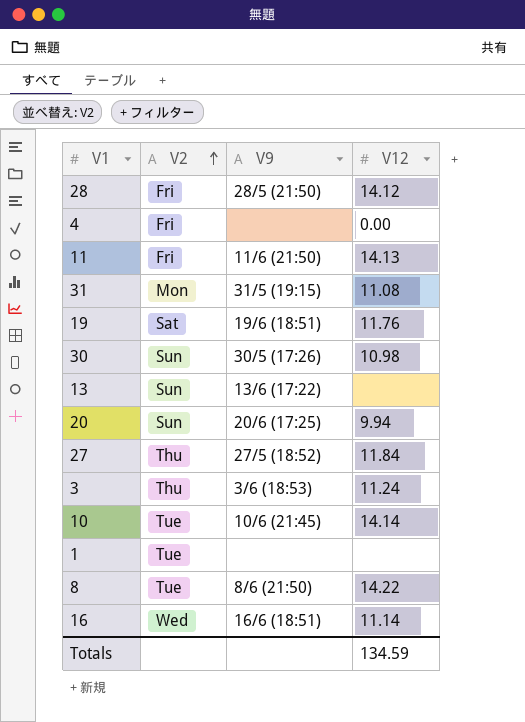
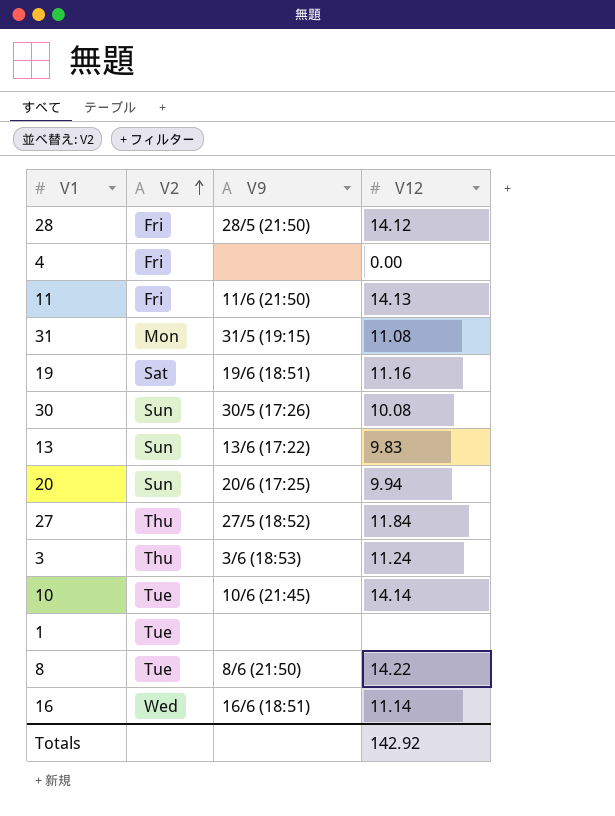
19 | V12: 11.76 -> 11.16
30 | V12: 10.98 -> 10.08
13 | V12: none -> 9.83
Totals | V12: 134.59 -> 142.92

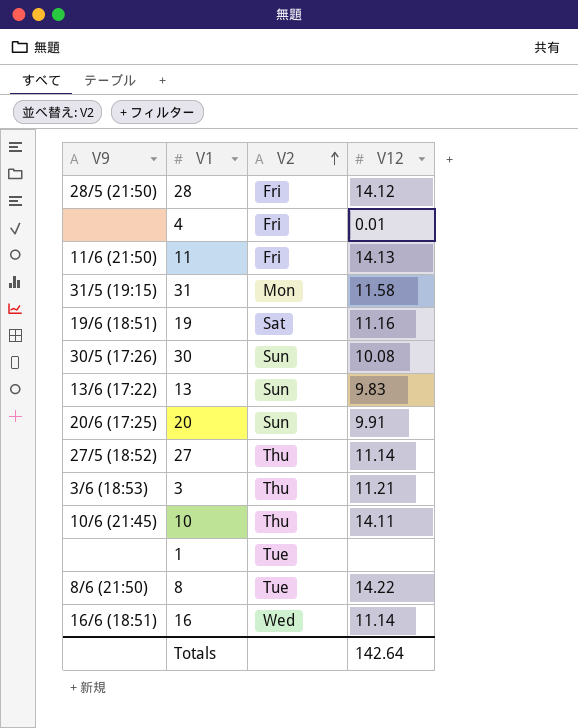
column V9 | position: 3 -> 1
4 | V12: 0.00 -> 0.01
31 | V12: 11.08 -> 11.58
20 | V12: 9.94 -> 9.91
27 | V12: 11.84 -> 11.14
3 | V12: 11.24 -> 11.21
10 | V2: Tue -> Thu
10 | V12: 14.14 -> 14.11
Totals | V12: 142.92 -> 142.64

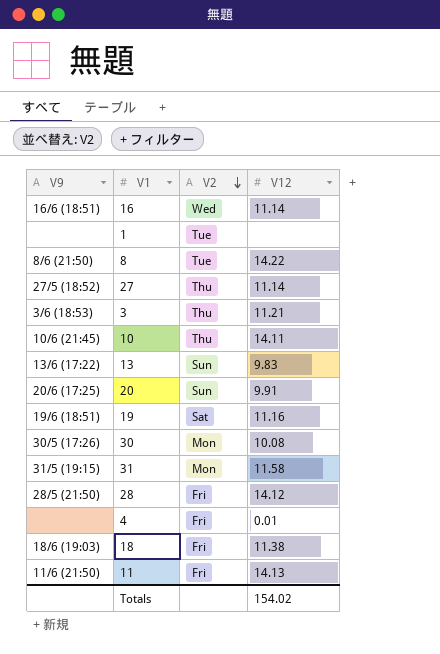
row order: V2 ascending -> V2 descending
30 | V2: Sun -> Mon
row 18: none -> 18/6 (19:03) | Fri | 11.38
Totals | V12: 142.64 -> 154.02

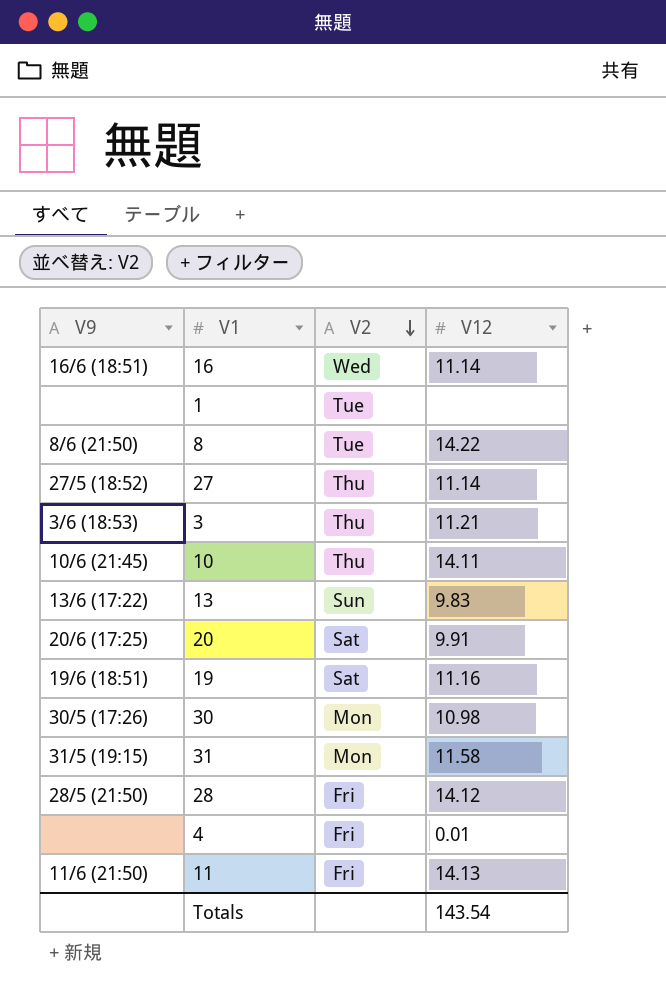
row 18: 18/6 (19:03) | Fri | 11.38 -> none
20 | V2: Sun -> Sat
30 | V12: 10.08 -> 10.98
Totals | V12: 154.02 -> 143.54

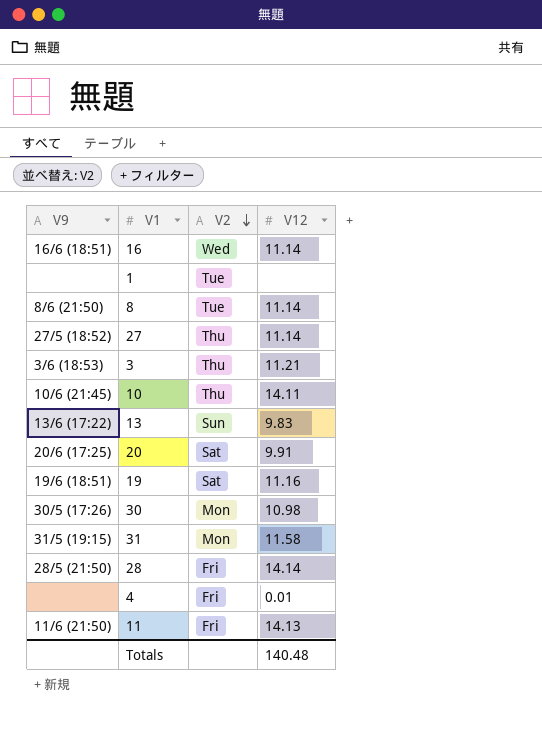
8 | V12: 14.22 -> 11.14
28 | V12: 14.12 -> 14.14
Totals | V12: 143.54 -> 140.48

